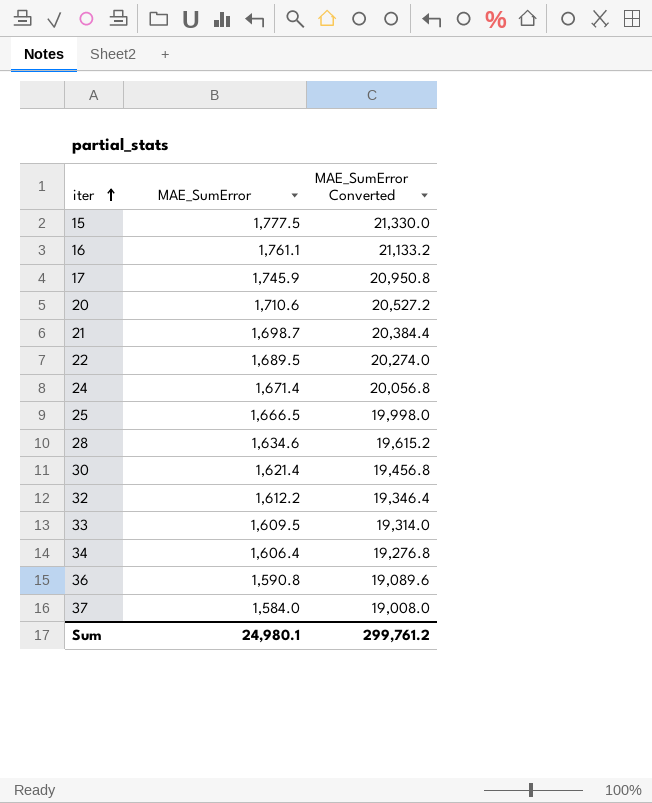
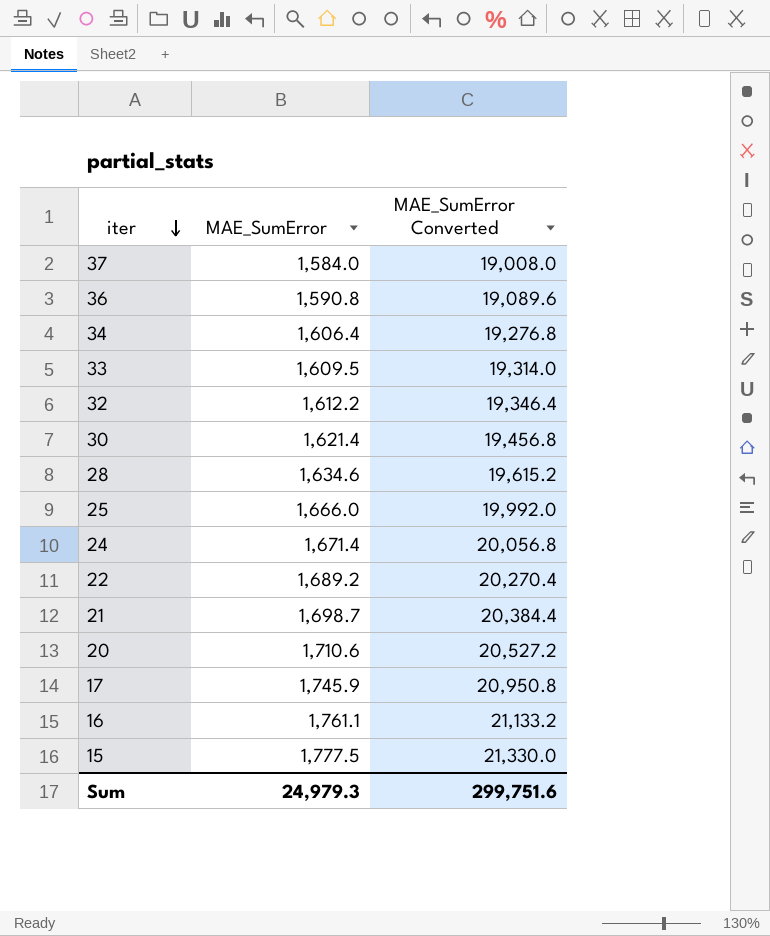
row order: iter ascending -> iter descending
25 | MAE_SumError: 1,666.5 -> 1,666.0
25 | MAE_SumError Converted: 19,998.0 -> 19,992.0
22 | MAE_SumError: 1,689.5 -> 1,689.2
22 | MAE_SumError Converted: 20,274.0 -> 20,270.4
Sum | MAE_SumError: 24,980.1 -> 24,979.3
Sum | MAE_SumError Converted: 299,761.2 -> 299,751.6

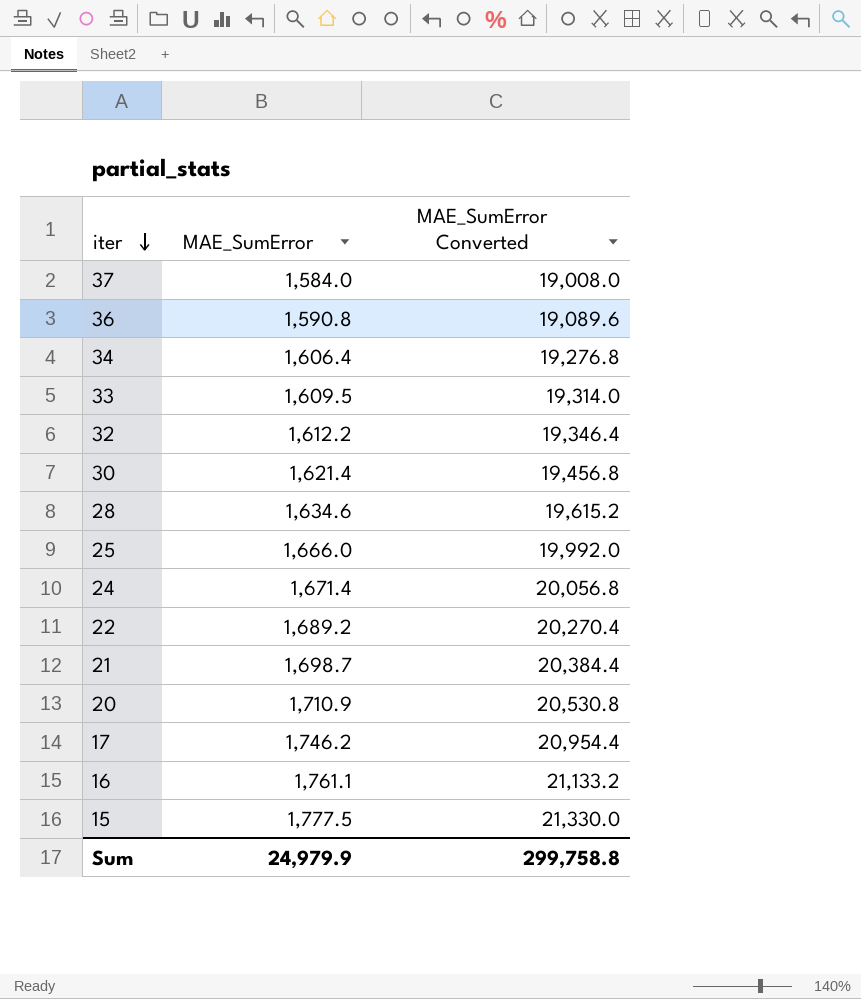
20 | MAE_SumError: 1,710.6 -> 1,710.9
20 | MAE_SumError Converted: 20,527.2 -> 20,530.8
17 | MAE_SumError: 1,745.9 -> 1,746.2
17 | MAE_SumError Converted: 20,950.8 -> 20,954.4
Sum | MAE_SumError: 24,979.3 -> 24,979.9
Sum | MAE_SumError Converted: 299,751.6 -> 299,758.8

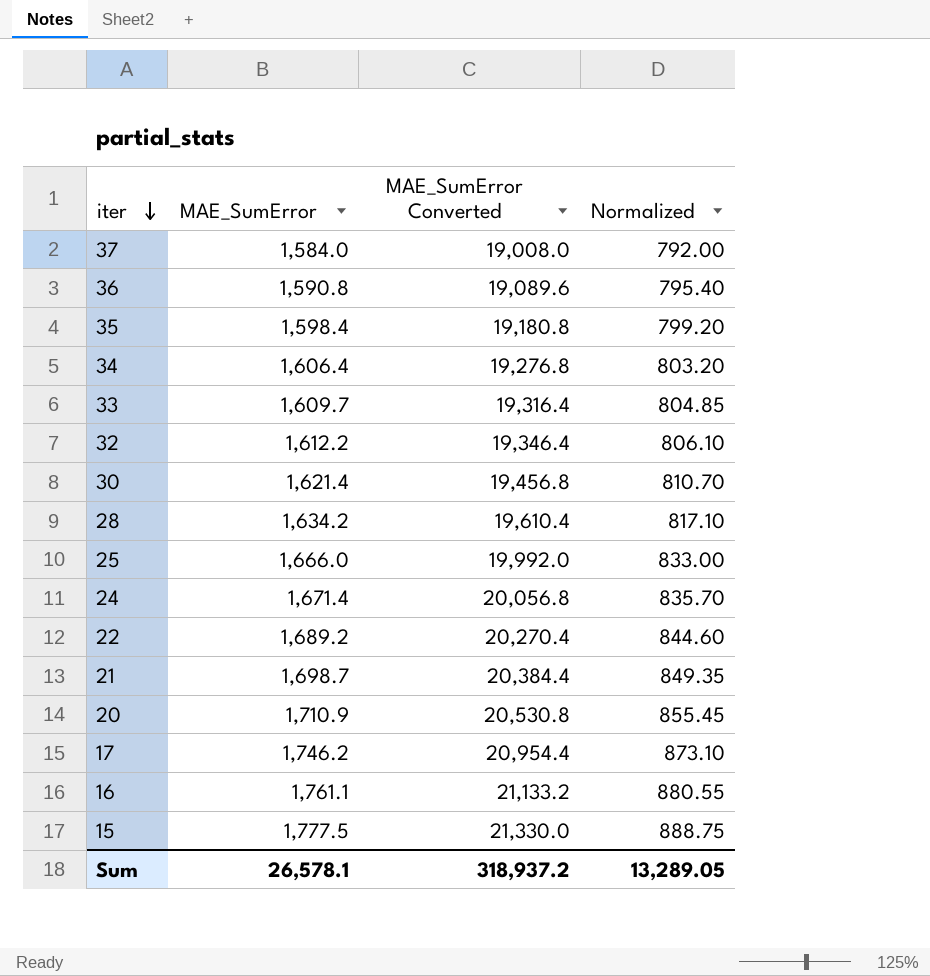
column Normalized | formula: none -> [MAE_SumError] * 0.5
row 35: none -> 1,598.4 | 19,180.8 | 799.20
33 | MAE_SumError: 1,609.5 -> 1,609.7
33 | MAE_SumError Converted: 19,314.0 -> 19,316.4
28 | MAE_SumError: 1,634.6 -> 1,634.2
28 | MAE_SumError Converted: 19,615.2 -> 19,610.4
Sum | MAE_SumError: 24,979.9 -> 26,578.1
Sum | MAE_SumError Converted: 299,758.8 -> 318,937.2

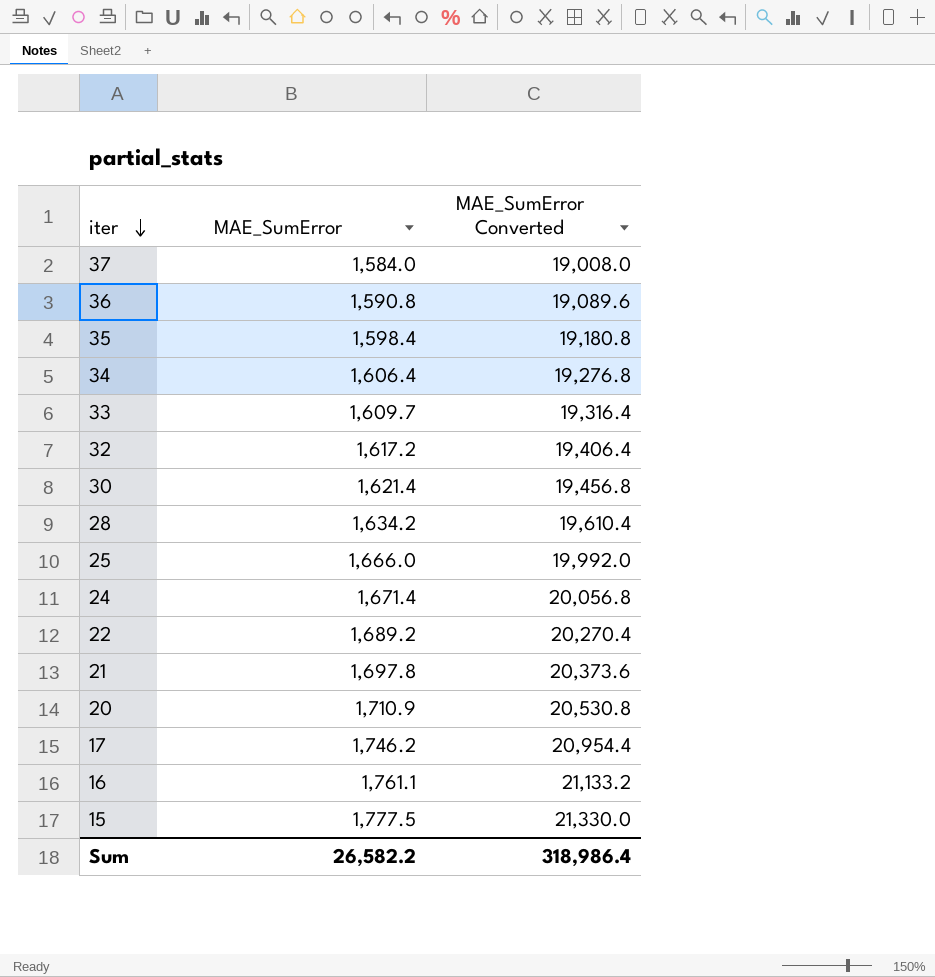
column Normalized | formula: [MAE_SumError] * 0.5 -> none
32 | MAE_SumError: 1,612.2 -> 1,617.2
32 | MAE_SumError Converted: 19,346.4 -> 19,406.4
21 | MAE_SumError: 1,698.7 -> 1,697.8
21 | MAE_SumError Converted: 20,384.4 -> 20,373.6
Sum | MAE_SumError: 26,578.1 -> 26,582.2
Sum | MAE_SumError Converted: 318,937.2 -> 318,986.4

